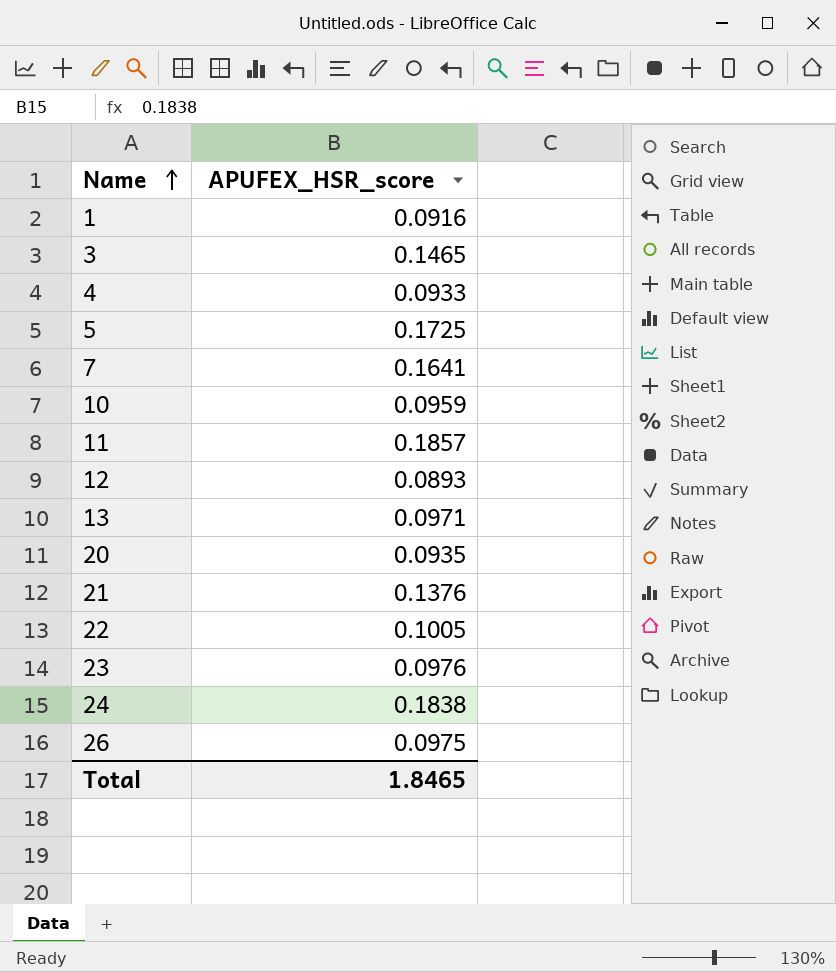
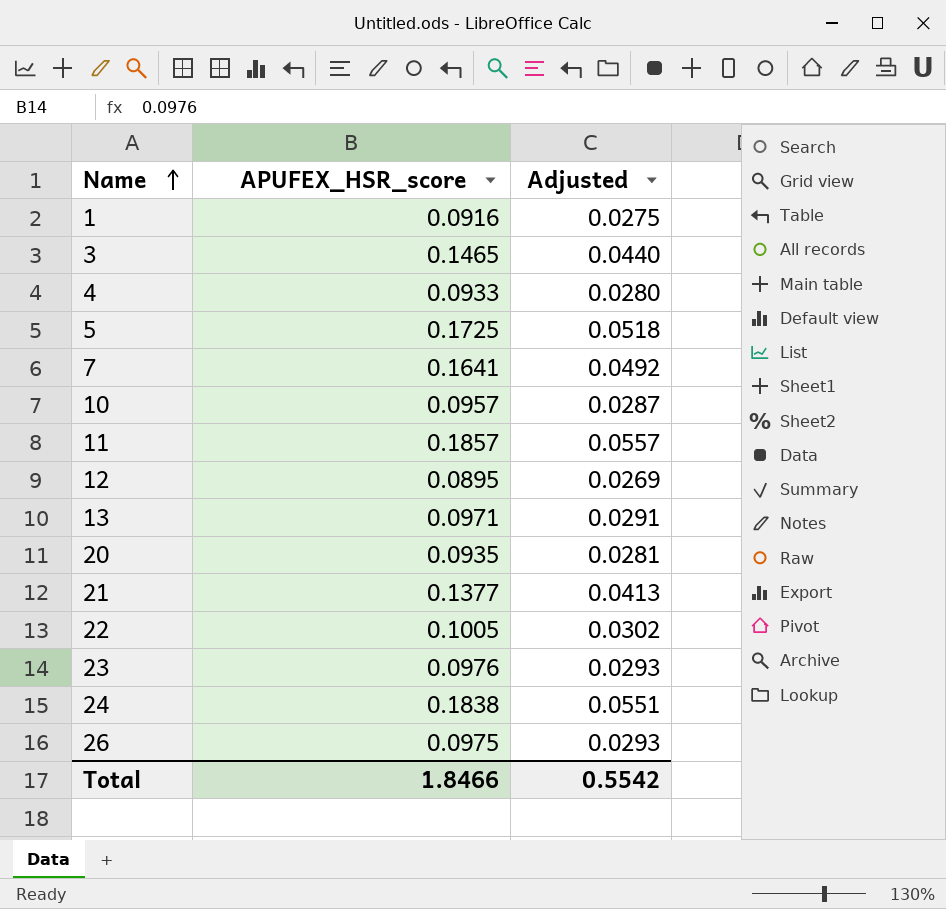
column Adjusted | formula: none -> [APUFEX_HSR_score] * 0.3
10 | APUFEX_HSR_score: 0.0959 -> 0.0957
12 | APUFEX_HSR_score: 0.0893 -> 0.0895
21 | APUFEX_HSR_score: 0.1376 -> 0.1377
Total | APUFEX_HSR_score: 1.8465 -> 1.8466

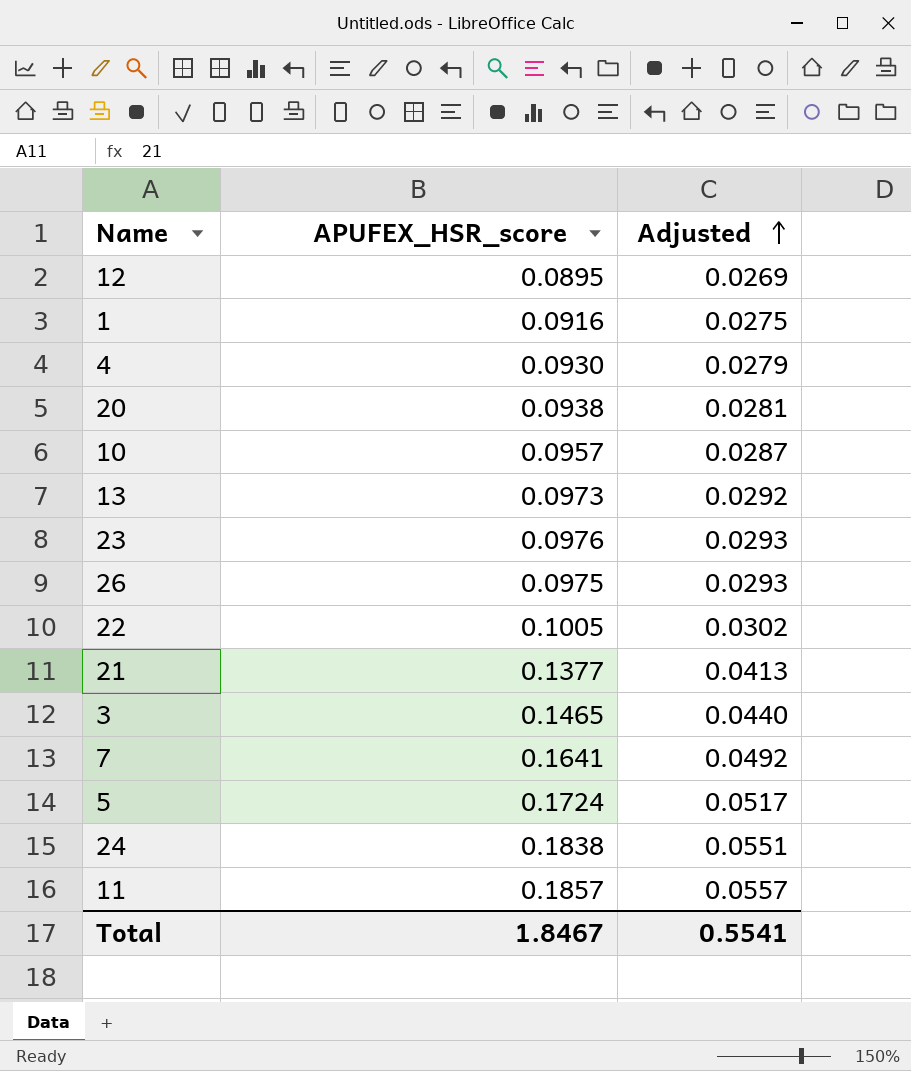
row order: Name ascending -> Adjusted ascending
4 | APUFEX_HSR_score: 0.0933 -> 0.0930
4 | Adjusted: 0.0280 -> 0.0279
20 | APUFEX_HSR_score: 0.0935 -> 0.0938
13 | APUFEX_HSR_score: 0.0971 -> 0.0973
13 | Adjusted: 0.0291 -> 0.0292
5 | APUFEX_HSR_score: 0.1725 -> 0.1724
5 | Adjusted: 0.0518 -> 0.0517
Total | APUFEX_HSR_score: 1.8466 -> 1.8467
Total | Adjusted: 0.5542 -> 0.5541

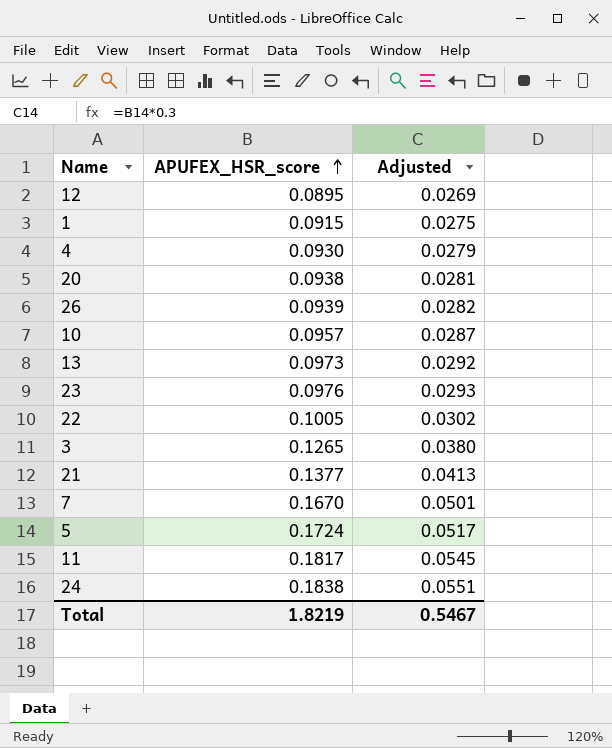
row order: Adjusted ascending -> APUFEX_HSR_score ascending
1 | APUFEX_HSR_score: 0.0916 -> 0.0915
26 | APUFEX_HSR_score: 0.0975 -> 0.0939
26 | Adjusted: 0.0293 -> 0.0282
3 | APUFEX_HSR_score: 0.1465 -> 0.1265
3 | Adjusted: 0.0440 -> 0.0380
7 | APUFEX_HSR_score: 0.1641 -> 0.1670
7 | Adjusted: 0.0492 -> 0.0501
11 | APUFEX_HSR_score: 0.1857 -> 0.1817
11 | Adjusted: 0.0557 -> 0.0545
Total | APUFEX_HSR_score: 1.8467 -> 1.8219
Total | Adjusted: 0.5541 -> 0.5467

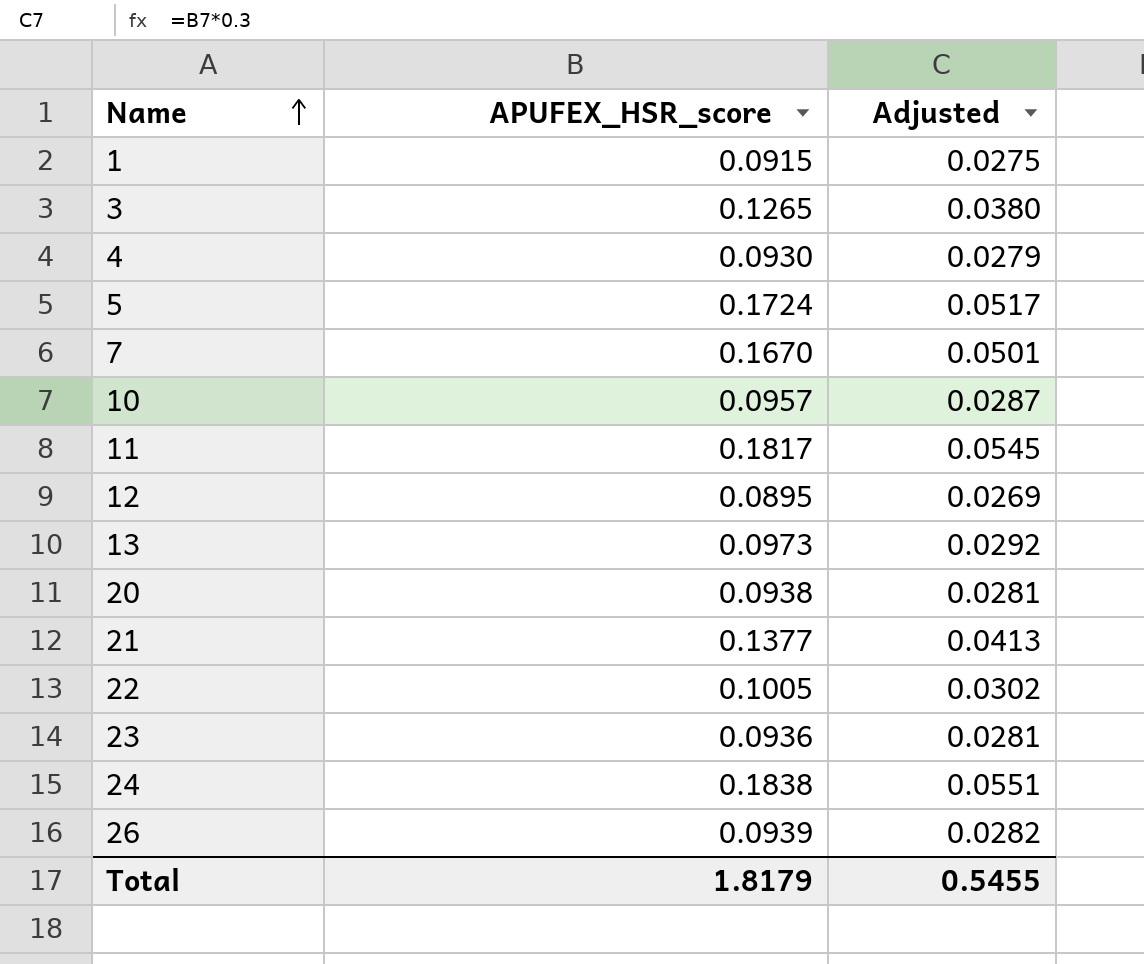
row order: APUFEX_HSR_score ascending -> Name ascending
23 | APUFEX_HSR_score: 0.0976 -> 0.0936
23 | Adjusted: 0.0293 -> 0.0281
Total | APUFEX_HSR_score: 1.8219 -> 1.8179
Total | Adjusted: 0.5467 -> 0.5455

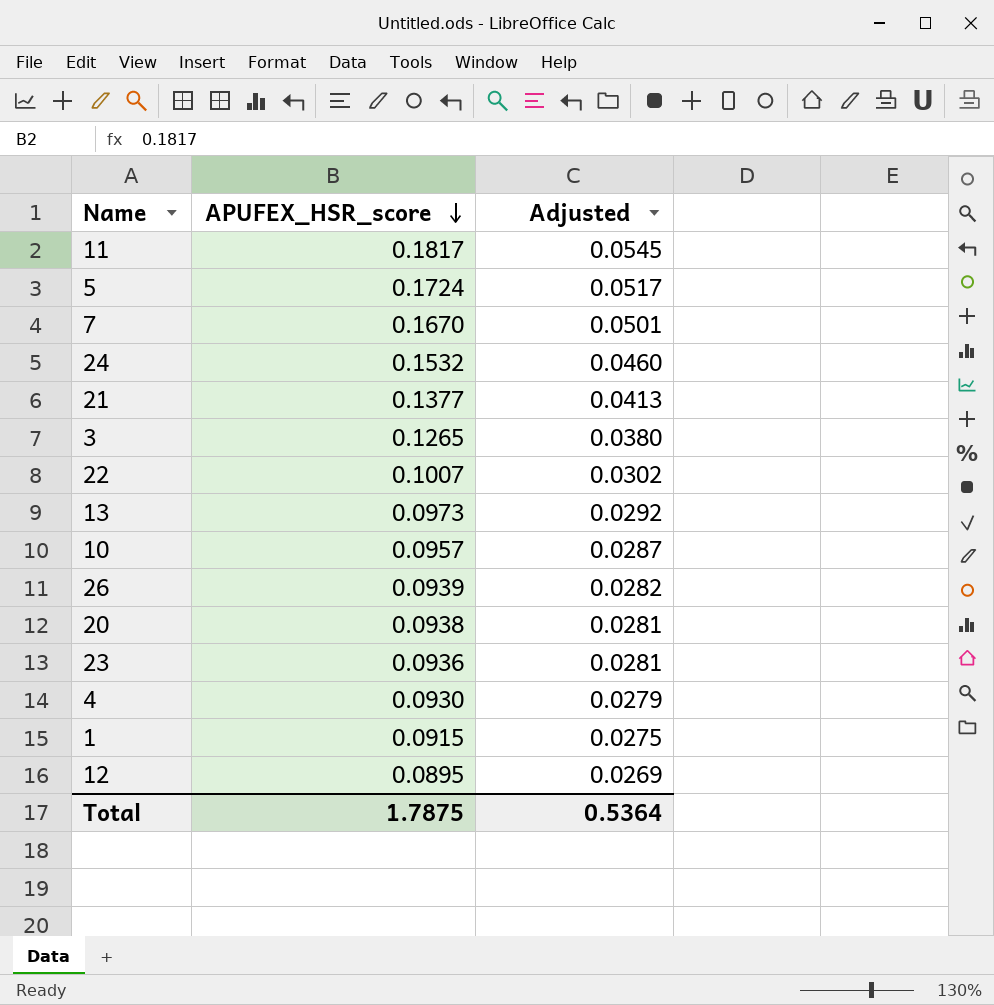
row order: Name ascending -> APUFEX_HSR_score descending
24 | APUFEX_HSR_score: 0.1838 -> 0.1532
24 | Adjusted: 0.0551 -> 0.0460
22 | APUFEX_HSR_score: 0.1005 -> 0.1007
Total | APUFEX_HSR_score: 1.8179 -> 1.7875
Total | Adjusted: 0.5455 -> 0.5364

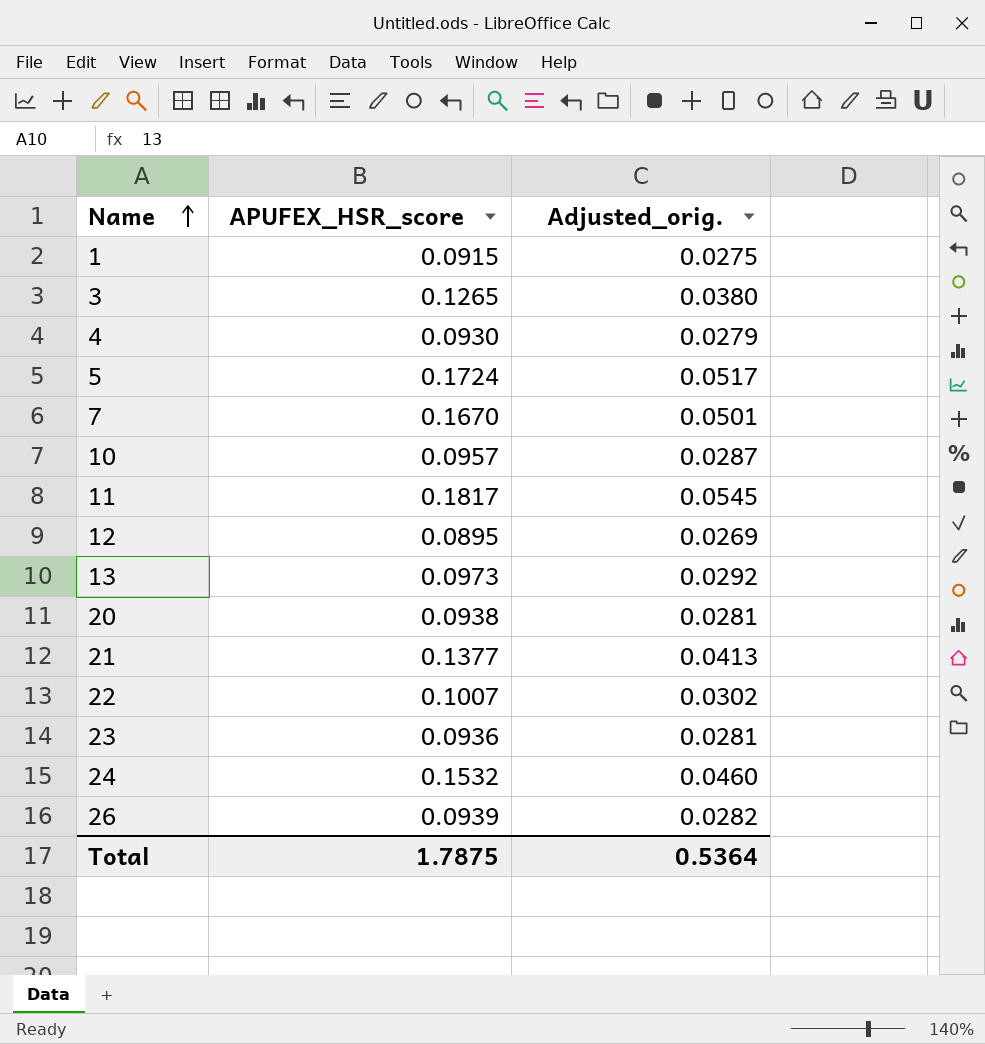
row order: APUFEX_HSR_score descending -> Name ascending
column name: Adjusted -> Adjusted_orig.

